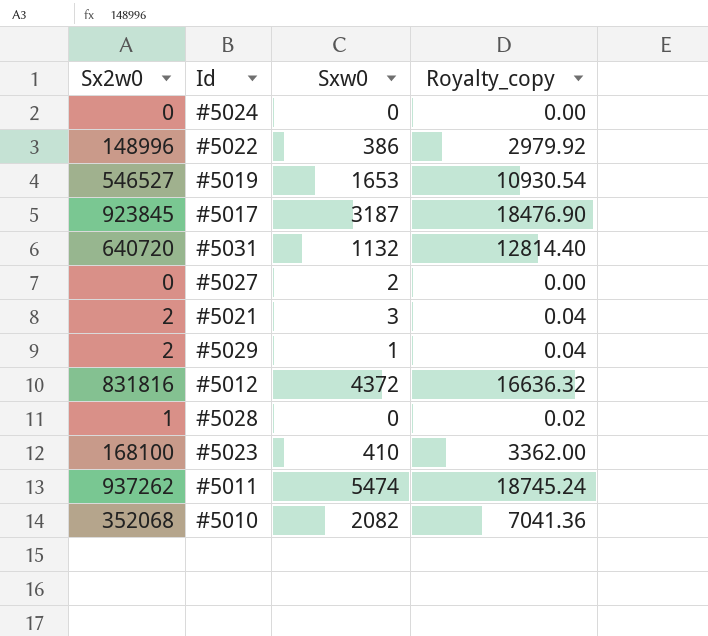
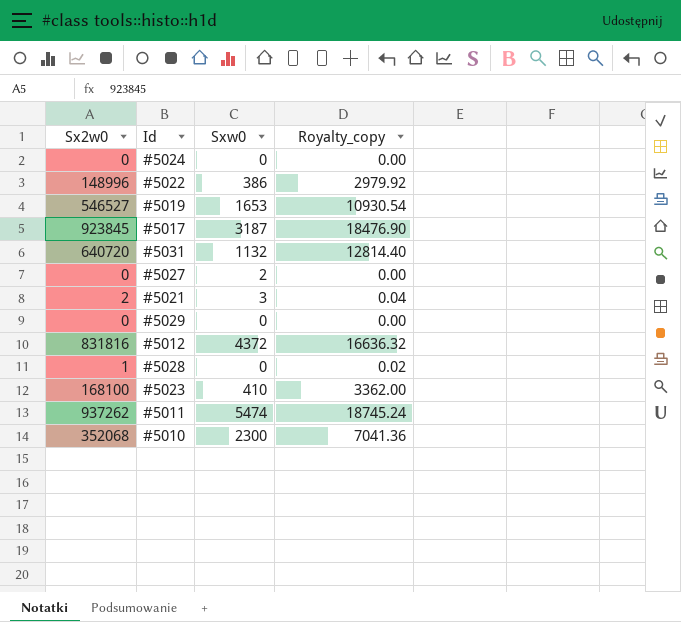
#5029 | Sx2w0: 2 -> 0
#5029 | Sxw0: 1 -> 0
#5029 | Royalty_copy: 0.04 -> 0.00
#5010 | Sxw0: 2082 -> 2300

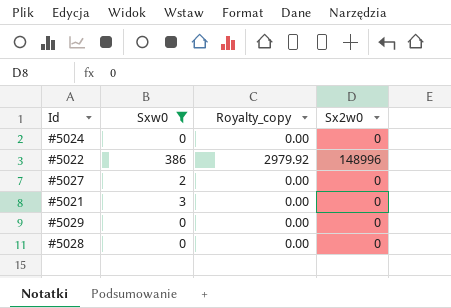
filter: none -> Sxw0 <= 386
column Sx2w0 | position: 1 -> 4
#5021 | Royalty_copy: 0.04 -> 0.00
#5021 | Sx2w0: 2 -> 0
#5028 | Royalty_copy: 0.02 -> 0.00
#5028 | Sx2w0: 1 -> 0

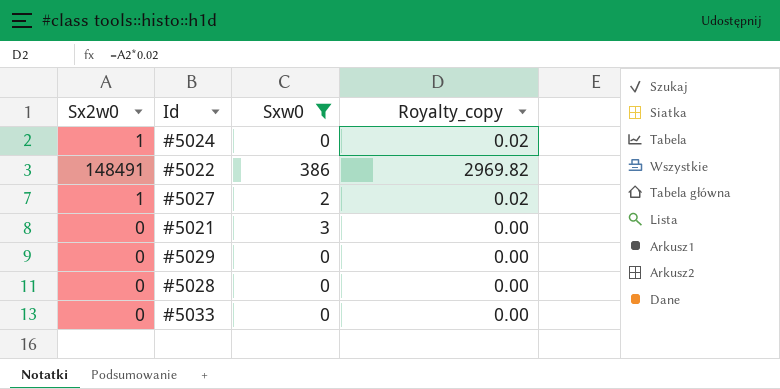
column Sx2w0 | position: 4 -> 1
#5024 | Sx2w0: 0 -> 1
#5024 | Royalty_copy: 0.00 -> 0.02
#5022 | Sx2w0: 148996 -> 148491
#5022 | Royalty_copy: 2979.92 -> 2969.82
#5027 | Sx2w0: 0 -> 1
#5027 | Royalty_copy: 0.00 -> 0.02
row #5033: none -> 0 | 0 | 0.00

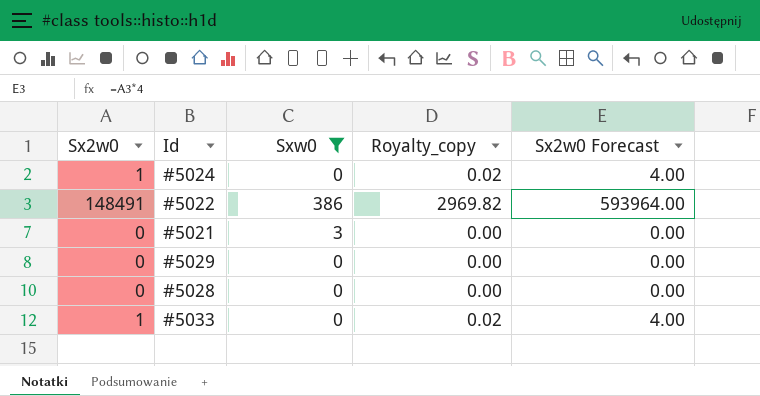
column Sx2w0 Forecast | formula: none -> [Sx2w0] * 4
row #5027: 1 | 2 | 0.02 -> none
#5033 | Sx2w0: 0 -> 1
#5033 | Royalty_copy: 0.00 -> 0.02

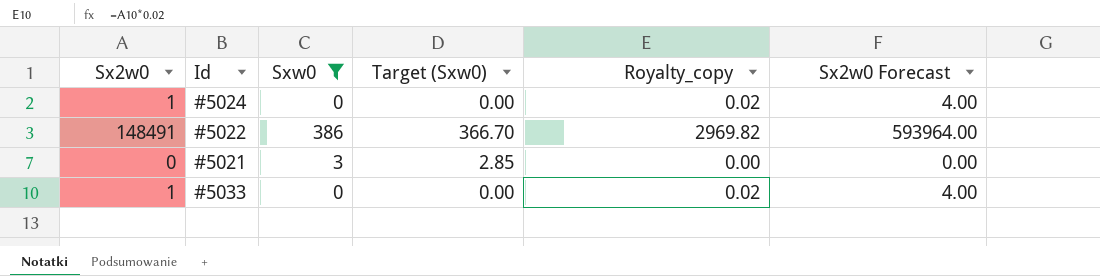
column Target (Sxw0) | formula: none -> [Sxw0] * 0.95
row #5029: 0 | 0 | 0.00 | 0.00 -> none
row #5028: 0 | 0 | 0.00 | 0.00 -> none

